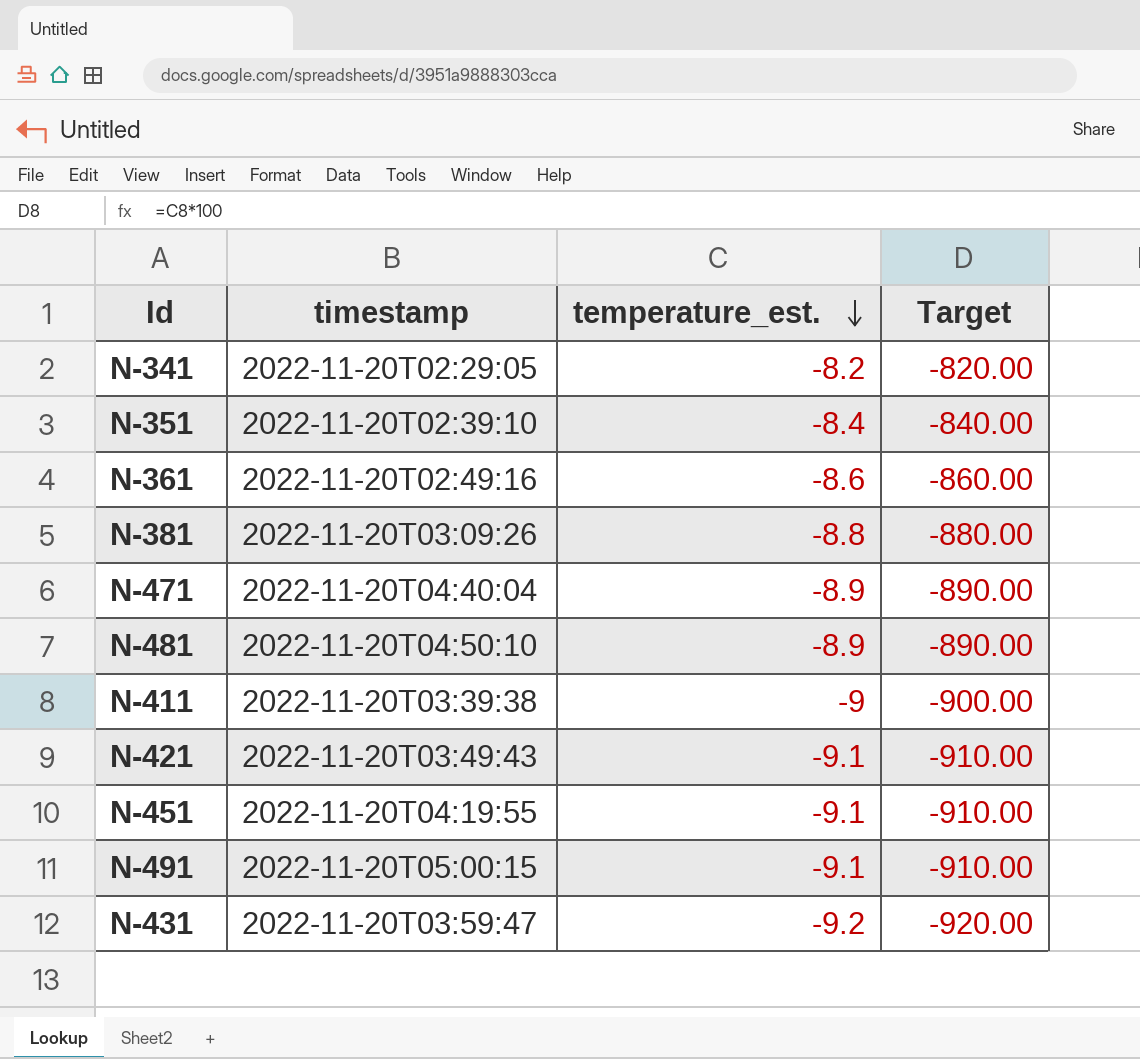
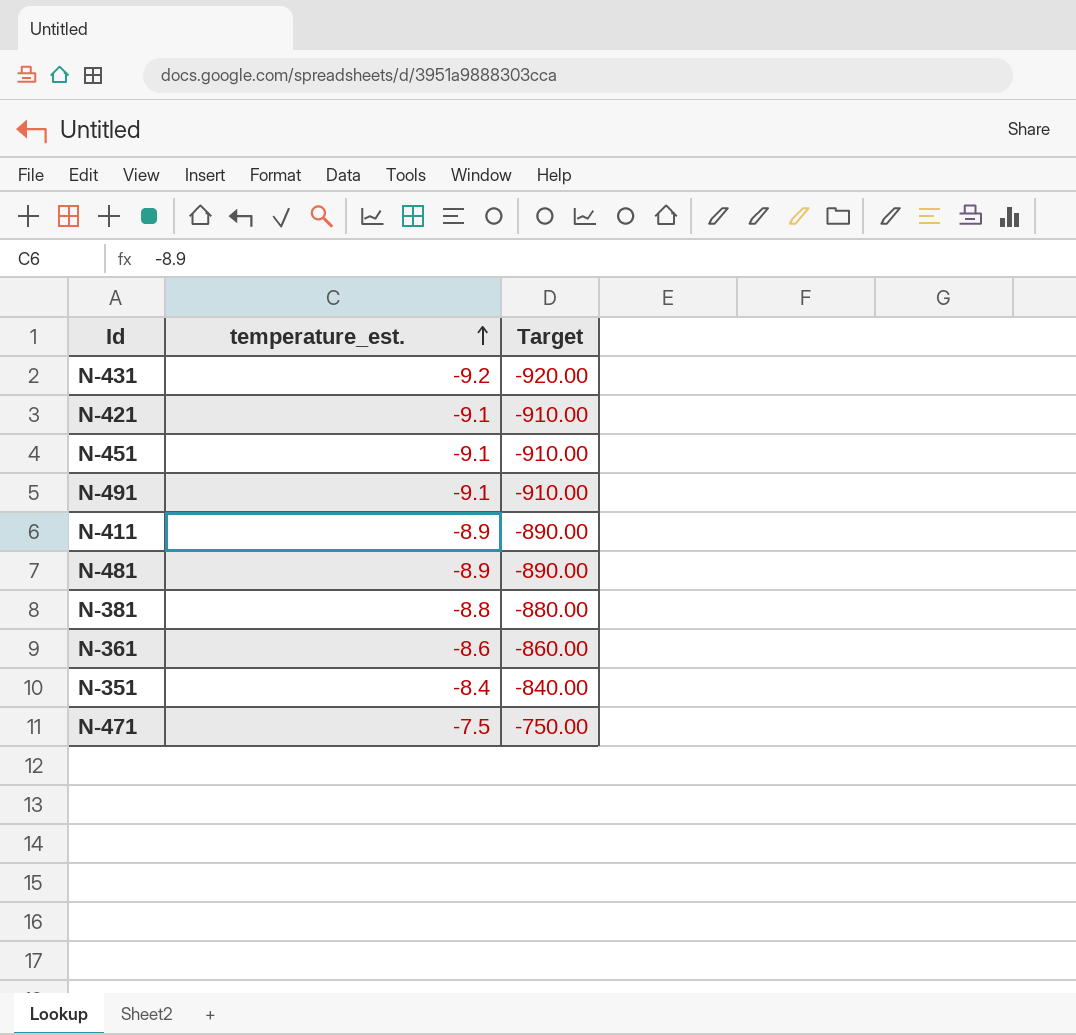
row order: temperature_est. descending -> temperature_est. ascending
column timestamp | position: 2 -> none
row N-341: 2022-11-20T02:29:05 | -8.2 | -820.00 -> none
N-411 | temperature_est.: -9 -> -8.9
N-411 | Target: -900.00 -> -890.00
N-471 | temperature_est.: -8.9 -> -7.5
N-471 | Target: -890.00 -> -750.00

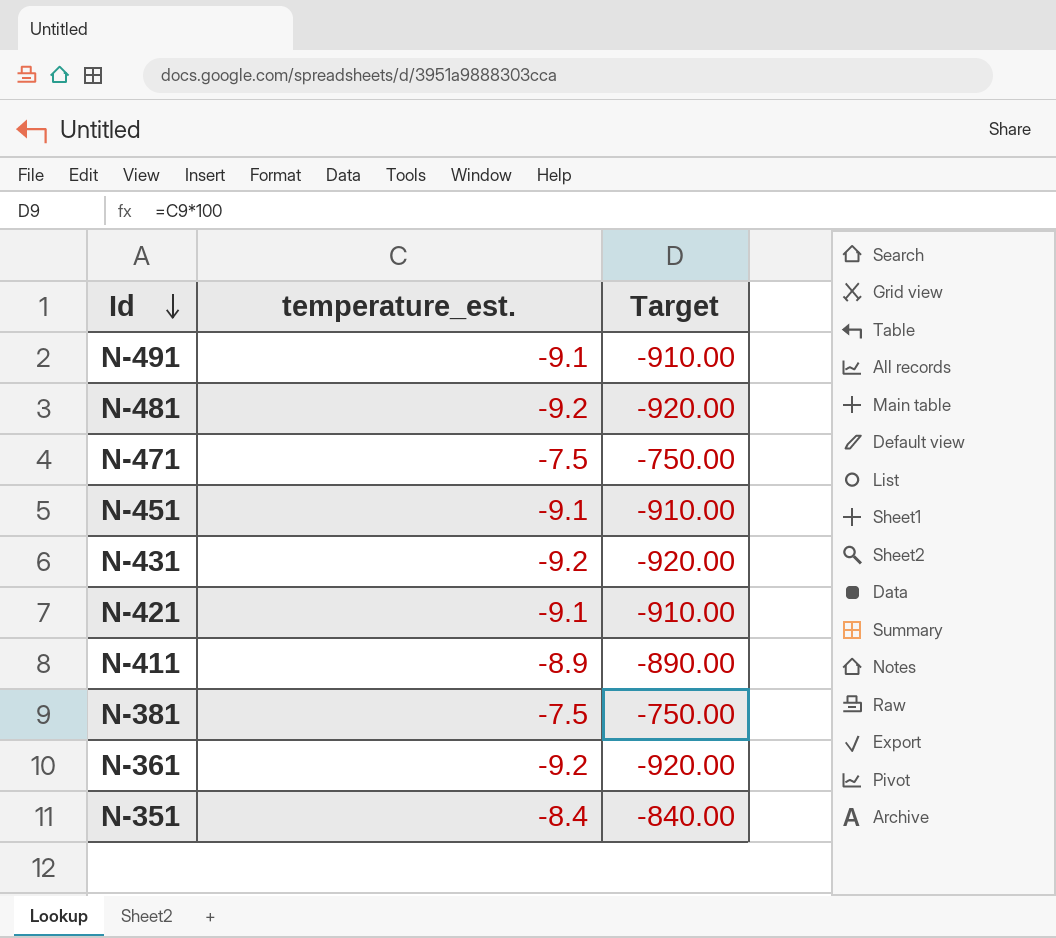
row order: temperature_est. ascending -> Id descending
N-481 | temperature_est.: -8.9 -> -9.2
N-481 | Target: -890.00 -> -920.00
N-381 | temperature_est.: -8.8 -> -7.5
N-381 | Target: -880.00 -> -750.00
N-361 | temperature_est.: -8.6 -> -9.2
N-361 | Target: -860.00 -> -920.00

